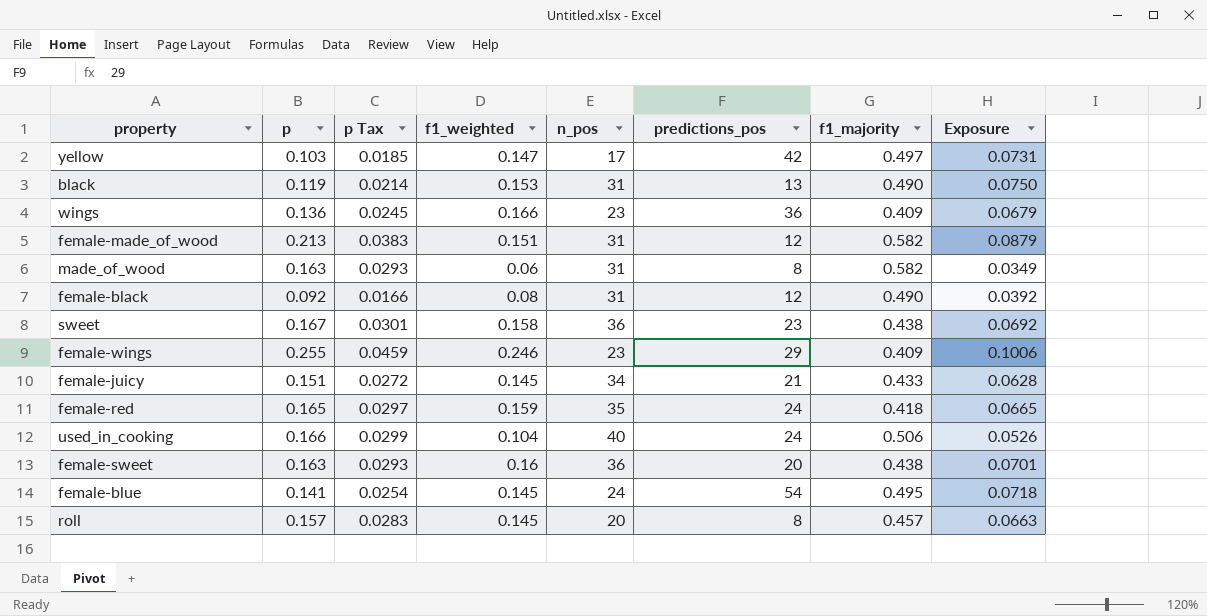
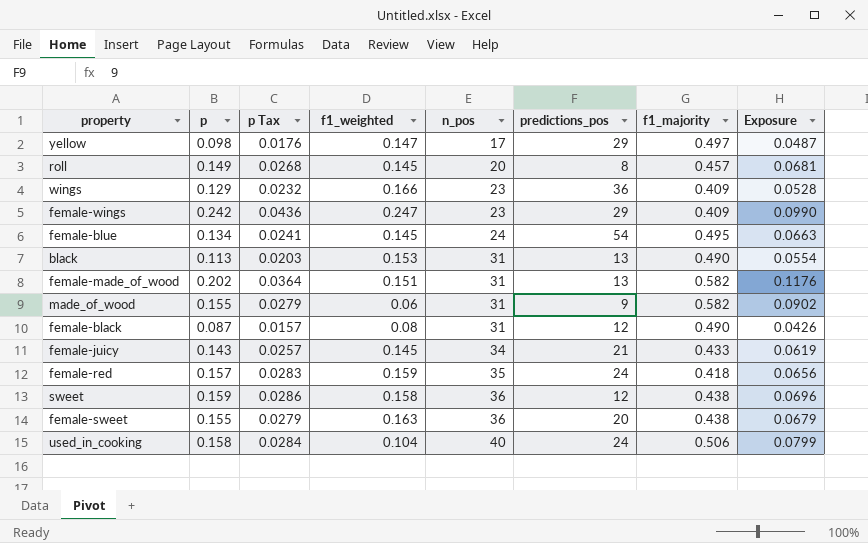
row order: none -> n_pos ascending
column Exposure | formula: [f1_weighted] * [f1_majority] -> [p] * [f1_majority]
yellow | p: 0.103 -> 0.098
yellow | p Tax: 0.0185 -> 0.0176
yellow | predictions_pos: 42 -> 29
roll | p: 0.157 -> 0.149
roll | p Tax: 0.0283 -> 0.0268
wings | p: 0.136 -> 0.129
wings | p Tax: 0.0245 -> 0.0232
female-wings | p: 0.255 -> 0.242
female-wings | p Tax: 0.0459 -> 0.0436
female-wings | f1_weighted: 0.246 -> 0.247
female-blue | p: 0.141 -> 0.134
female-blue | p Tax: 0.0254 -> 0.0241
black | p: 0.119 -> 0.113
black | p Tax: 0.0214 -> 0.0203
female-made_of_wood | p: 0.213 -> 0.202
female-made_of_wood | p Tax: 0.0383 -> 0.0364
female-made_of_wood | predictions_pos: 12 -> 13
made_of_wood | p: 0.163 -> 0.155
made_of_wood | p Tax: 0.0293 -> 0.0279
made_of_wood | predictions_pos: 8 -> 9
female-black | p: 0.092 -> 0.087
female-black | p Tax: 0.0166 -> 0.0157
female-juicy | p: 0.151 -> 0.143
female-juicy | p Tax: 0.0272 -> 0.0257
female-red | p: 0.165 -> 0.157
female-red | p Tax: 0.0297 -> 0.0283
sweet | p: 0.167 -> 0.159
sweet | p Tax: 0.0301 -> 0.0286
sweet | predictions_pos: 23 -> 12
female-sweet | p: 0.163 -> 0.155
female-sweet | p Tax: 0.0293 -> 0.0279
female-sweet | f1_weighted: 0.16 -> 0.163
used_in_cooking | p: 0.166 -> 0.158
used_in_cooking | p Tax: 0.0299 -> 0.0284

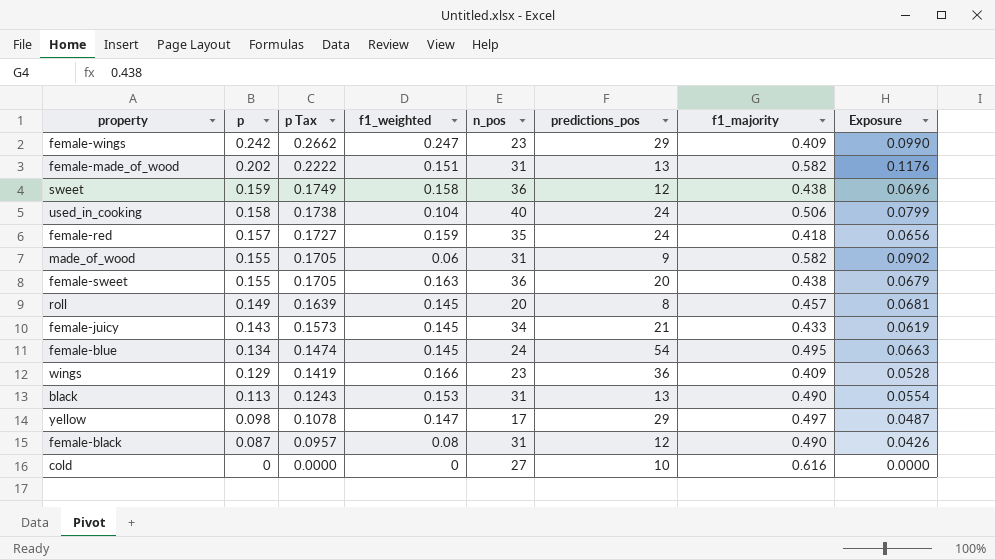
row order: n_pos ascending -> p descending
column p Tax | formula: [p] * 0.18 -> [p] * 1.1
row cold: none -> 0 | 0.0000 | 0 | 27 | 10 | 0.616 | 0.0000

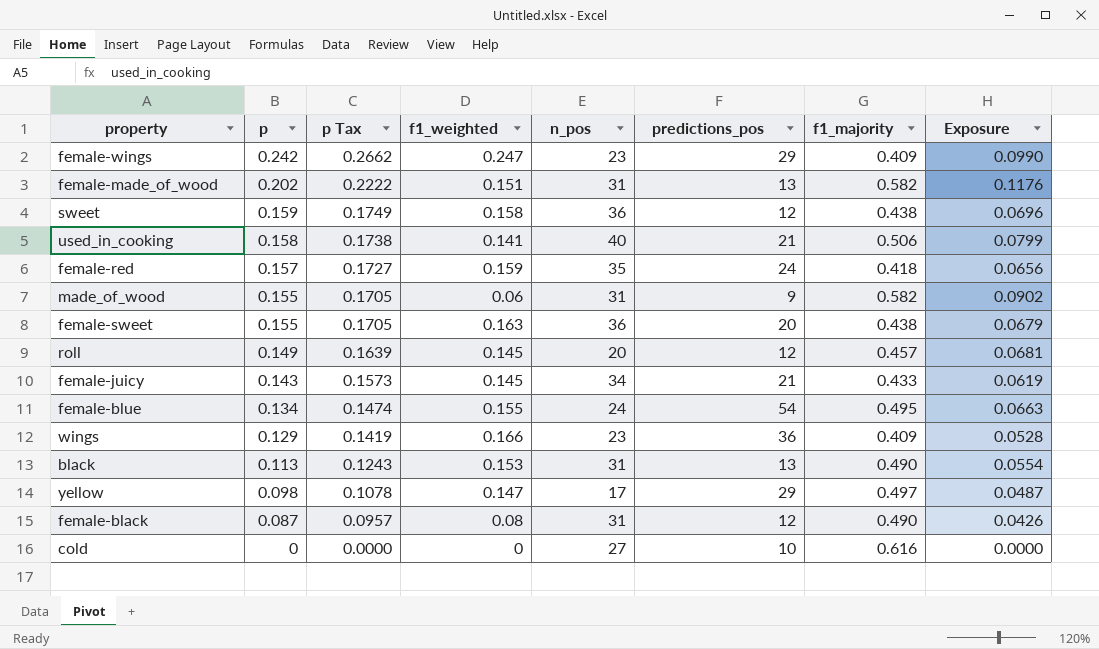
used_in_cooking | f1_weighted: 0.104 -> 0.141
used_in_cooking | predictions_pos: 24 -> 21
roll | predictions_pos: 8 -> 12
female-blue | f1_weighted: 0.145 -> 0.155

